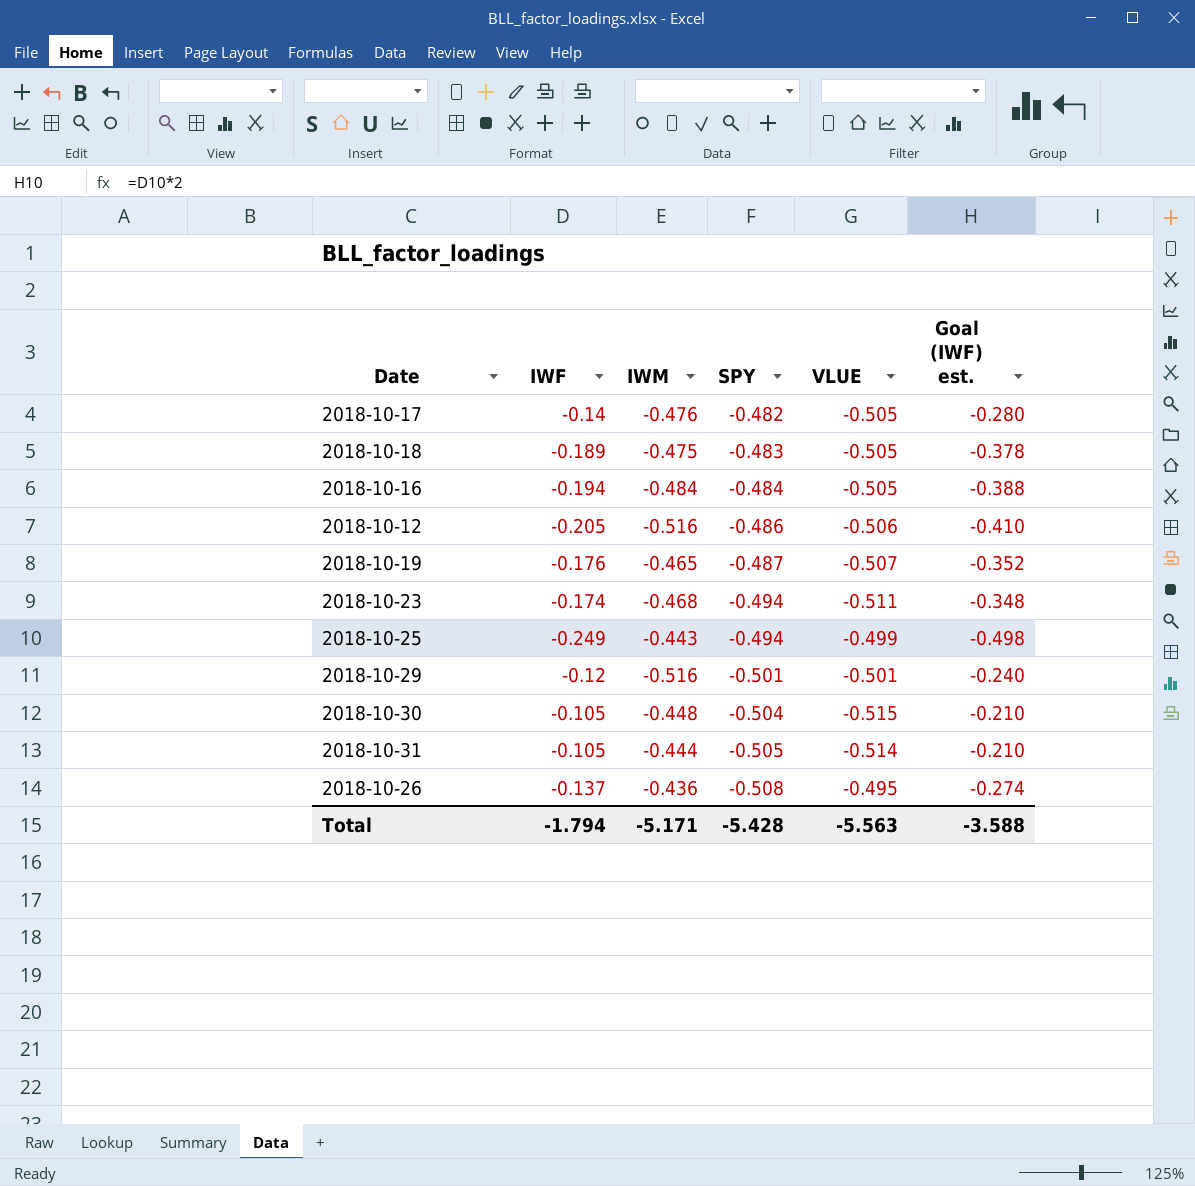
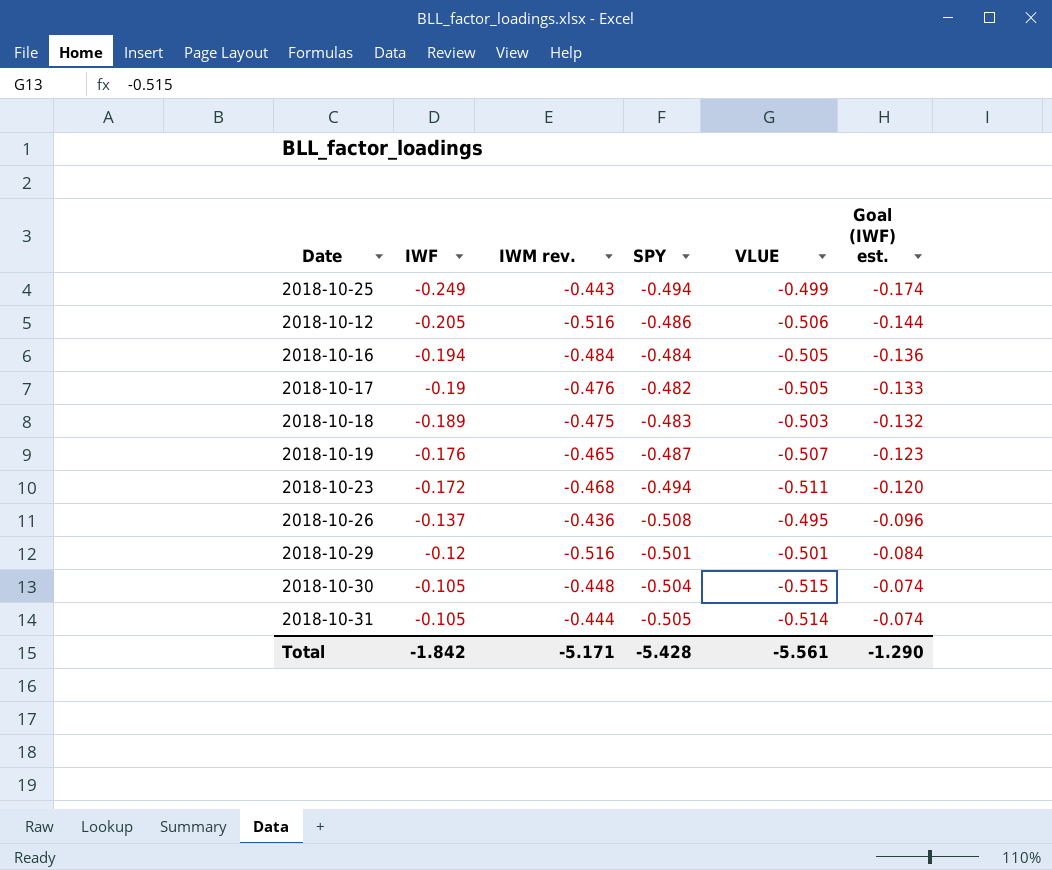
row order: SPY descending -> IWF ascending
column name: IWM -> IWM rev.
column Goal (IWF) est. | formula: [IWF] * 2 -> [IWF] * 0.7
2018-10-17 | IWF: -0.14 -> -0.19
2018-10-18 | VLUE: -0.505 -> -0.503
2018-10-23 | IWF: -0.174 -> -0.172
Total | IWF: -1.794 -> -1.842
Total | VLUE: -5.563 -> -5.561
Total | Goal (IWF) est.: -3.588 -> -1.290

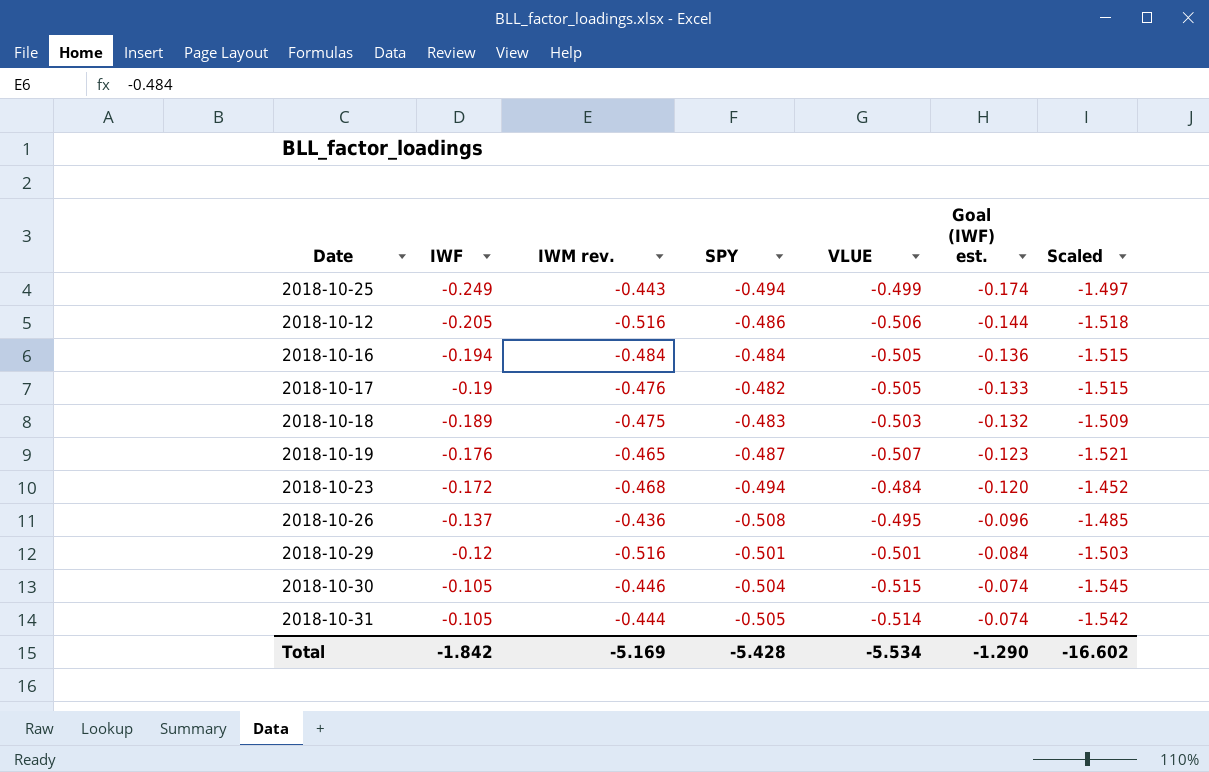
column Scaled | formula: none -> [VLUE] * 3
2018-10-23 | VLUE: -0.511 -> -0.484
2018-10-30 | IWM rev.: -0.448 -> -0.446
Total | IWM rev.: -5.171 -> -5.169
Total | VLUE: -5.561 -> -5.534

